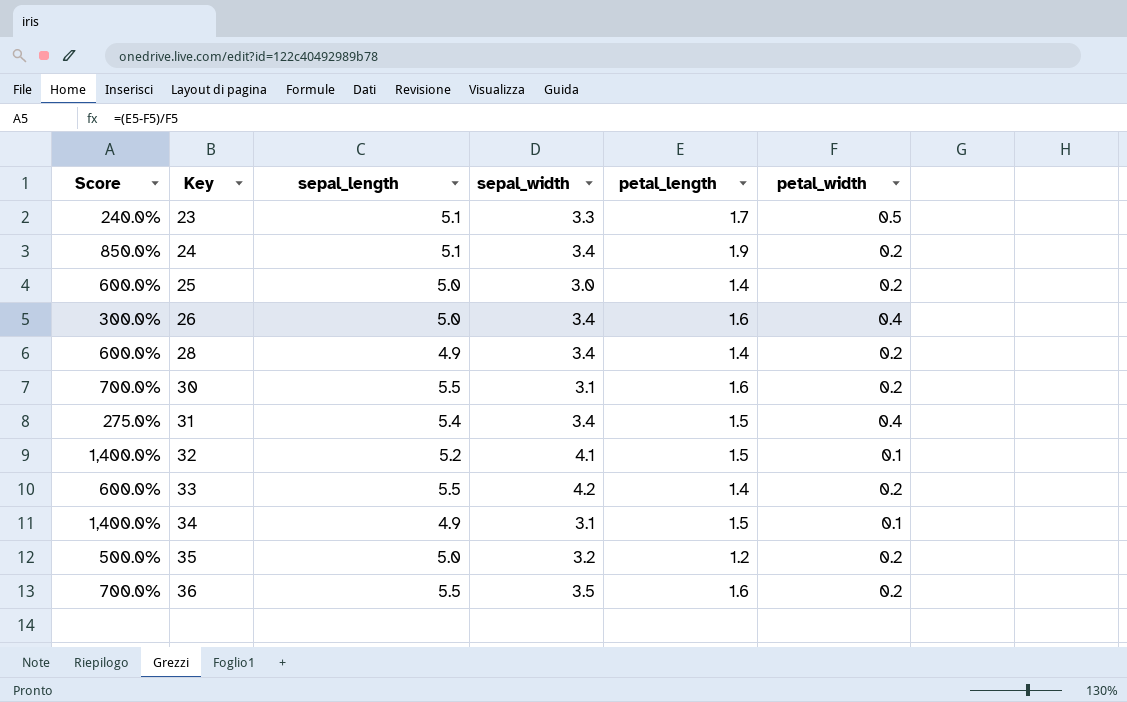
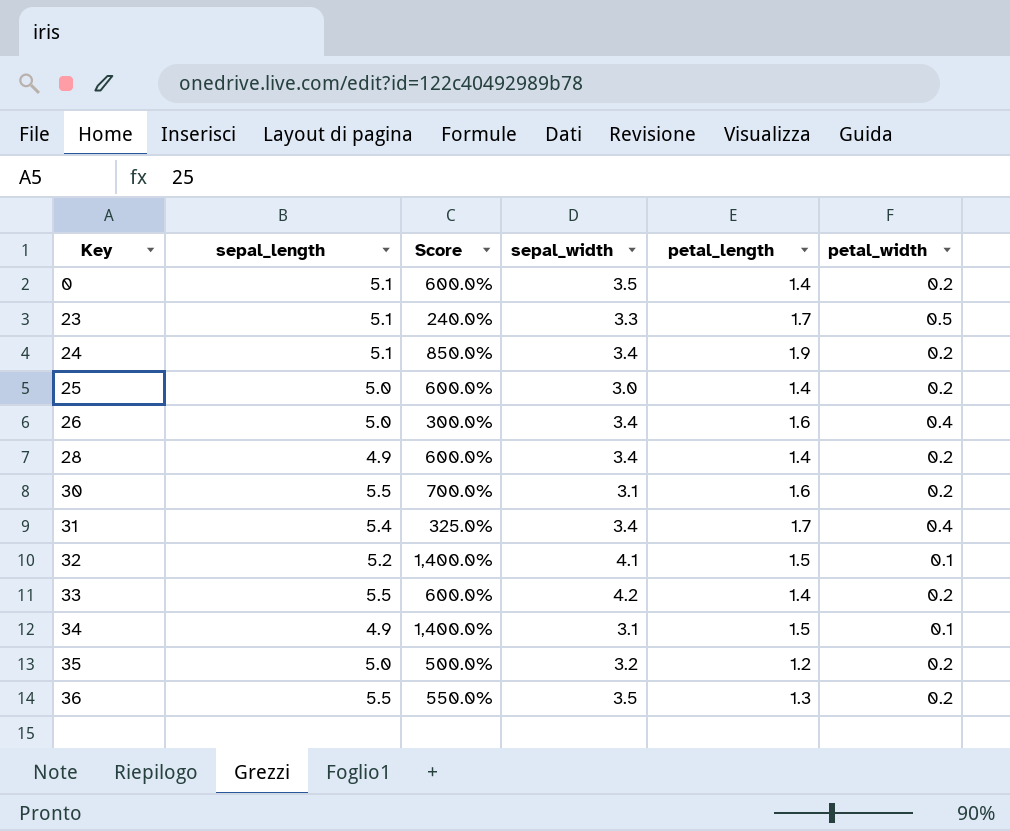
column Score | position: 1 -> 3
row 0: none -> 5.1 | 600.0% | 3.5 | 1.4 | 0.2
31 | Score: 275.0% -> 325.0%
31 | petal_length: 1.5 -> 1.7
36 | Score: 700.0% -> 550.0%
36 | petal_length: 1.6 -> 1.3

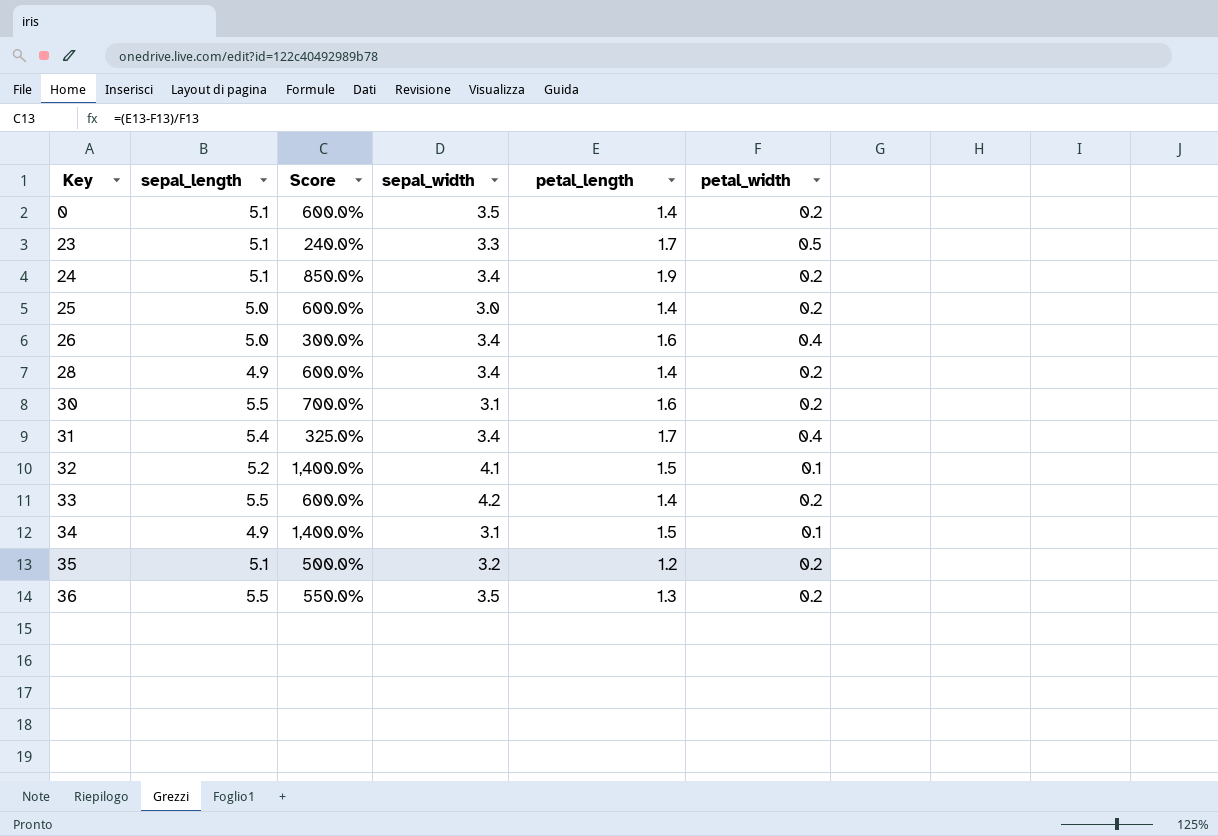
35 | sepal_length: 5.0 -> 5.1

